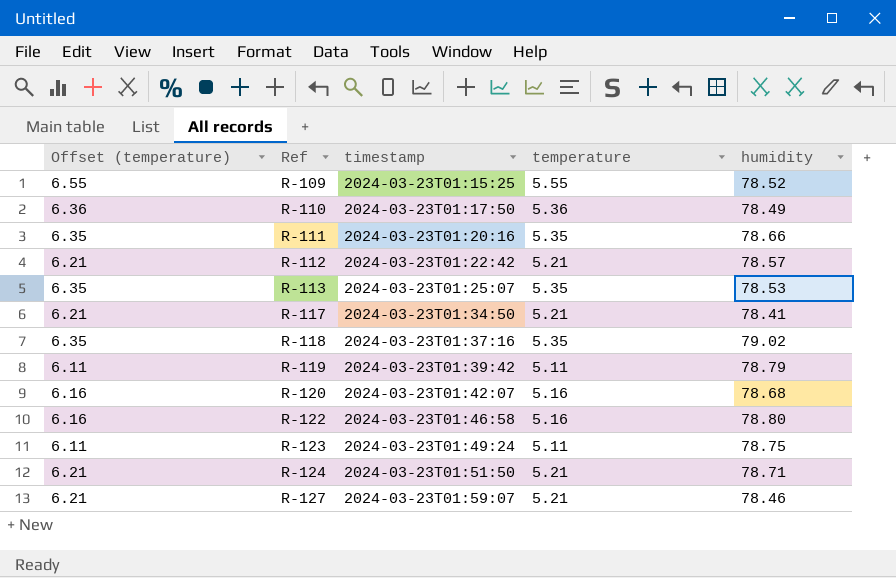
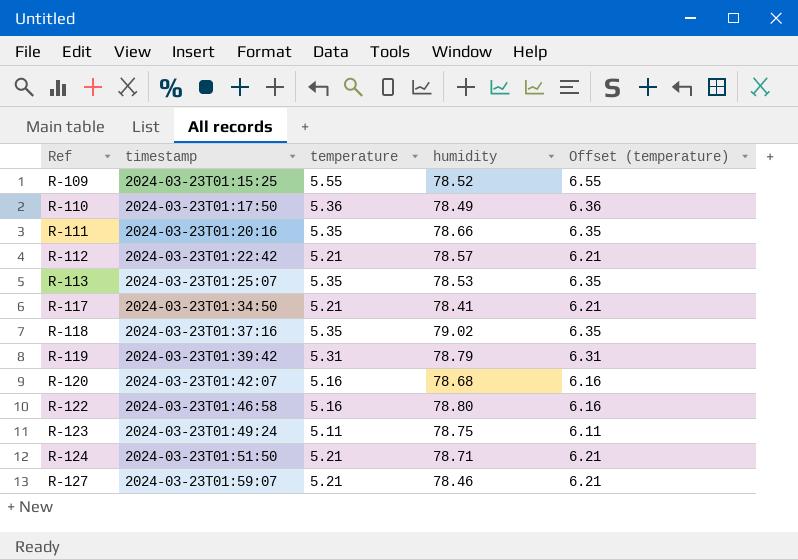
column Offset (temperature) | position: 1 -> 5
R-119 | temperature: 5.11 -> 5.31
R-119 | Offset (temperature): 6.11 -> 6.31

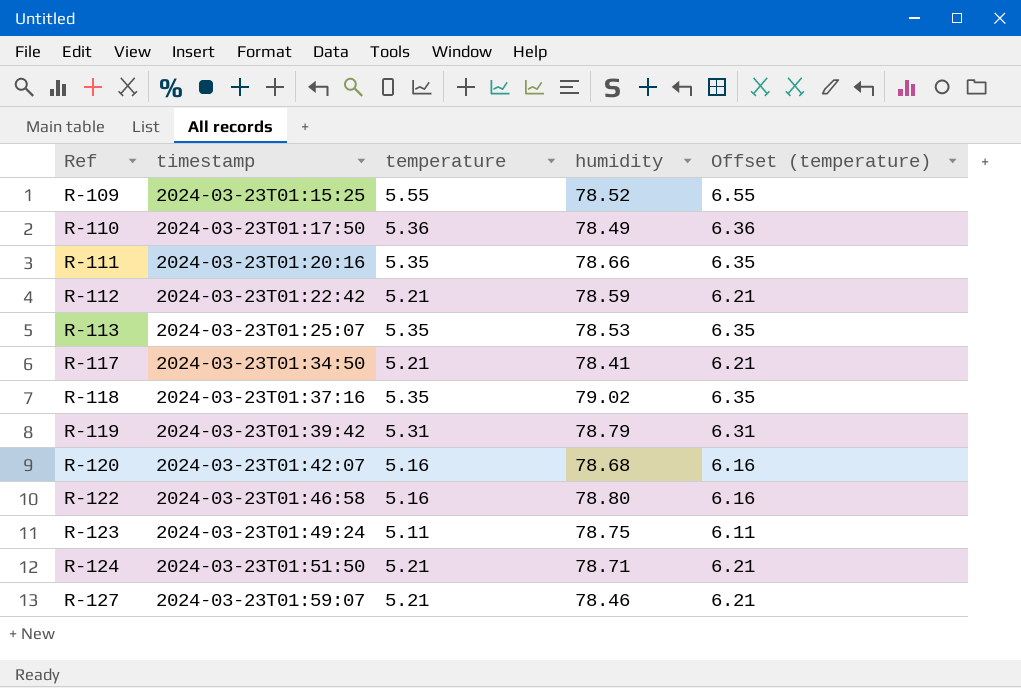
R-112 | humidity: 78.57 -> 78.59

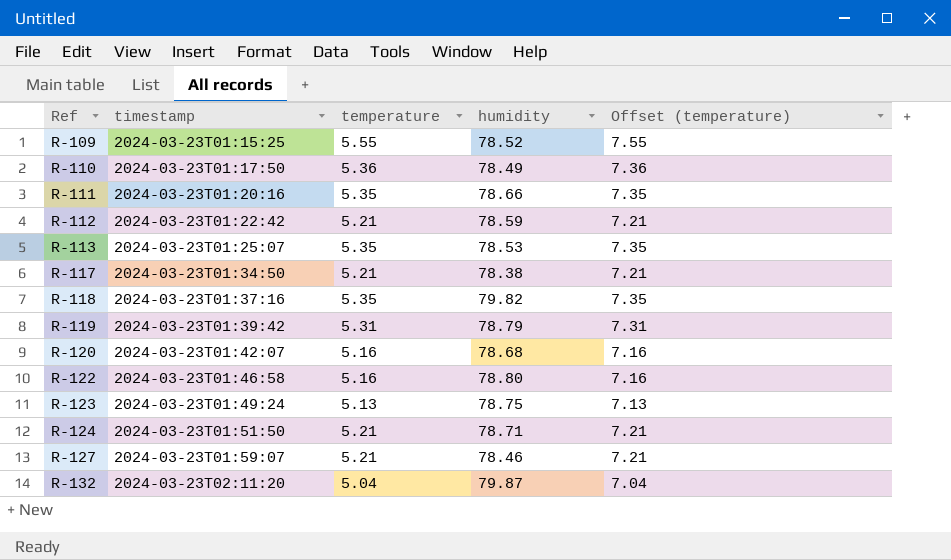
column Offset (temperature) | formula: [temperature] + 1 -> [temperature] + 2
R-117 | humidity: 78.41 -> 78.38
R-118 | humidity: 79.02 -> 79.82
R-123 | temperature: 5.11 -> 5.13
row R-132: none -> 2024-03-23T02:11:20 | 5.04 | 79.87 | 7.04

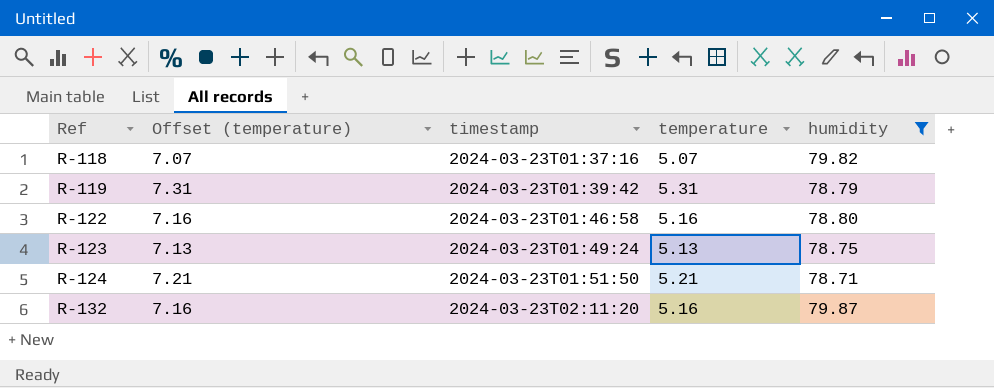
filter: none -> humidity >= 78.71
column Offset (temperature) | position: 5 -> 2
R-118 | Offset (temperature): 7.35 -> 7.07
R-118 | temperature: 5.35 -> 5.07
R-132 | Offset (temperature): 7.04 -> 7.16
R-132 | temperature: 5.04 -> 5.16

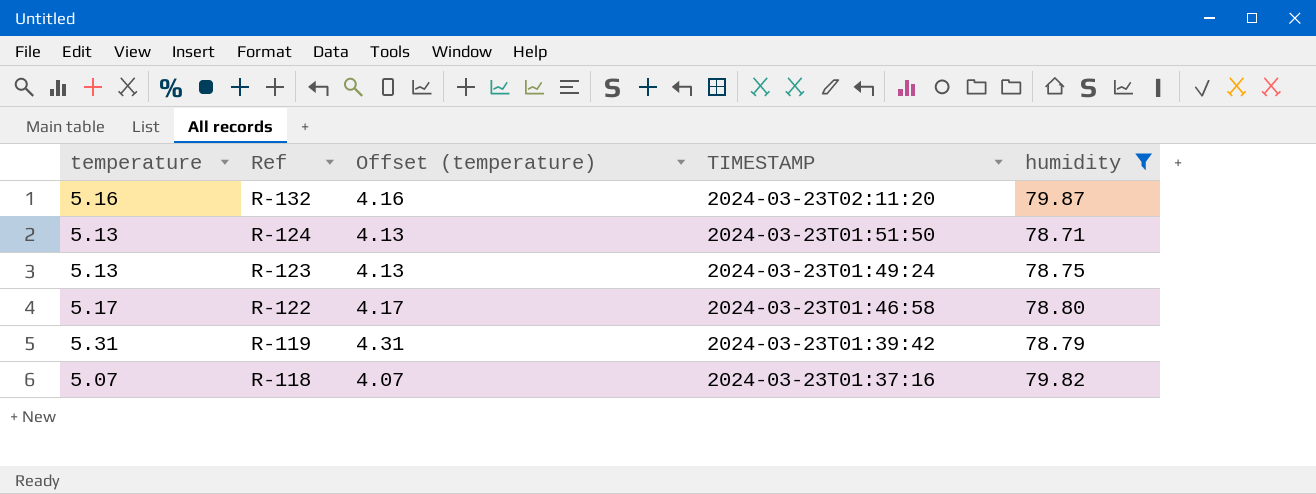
row order: Ref ascending -> Ref descending
column temperature | position: 4 -> 1
column Offset (temperature) | formula: [temperature] + 2 -> [temperature] - 1
column name: timestamp -> TIMESTAMP
R-124 | temperature: 5.21 -> 5.13
R-122 | temperature: 5.16 -> 5.17

